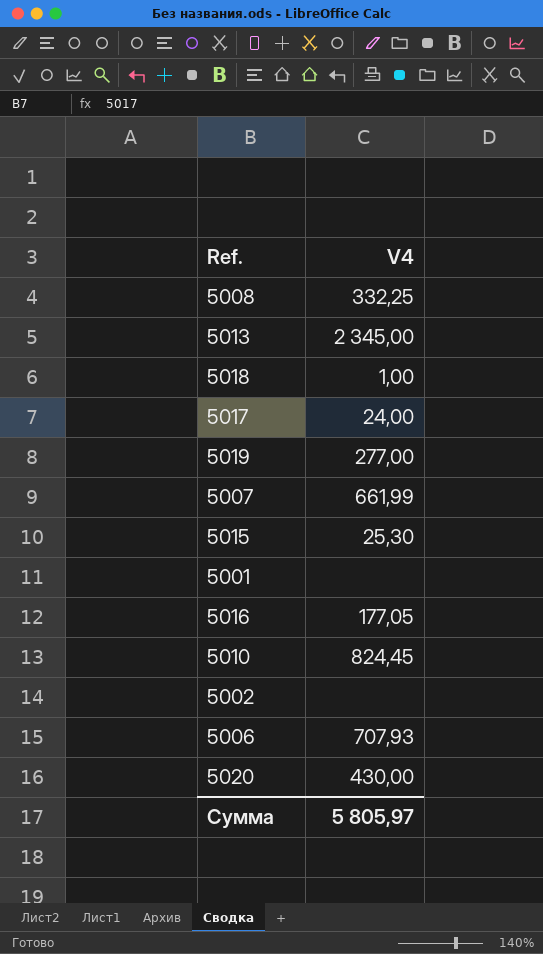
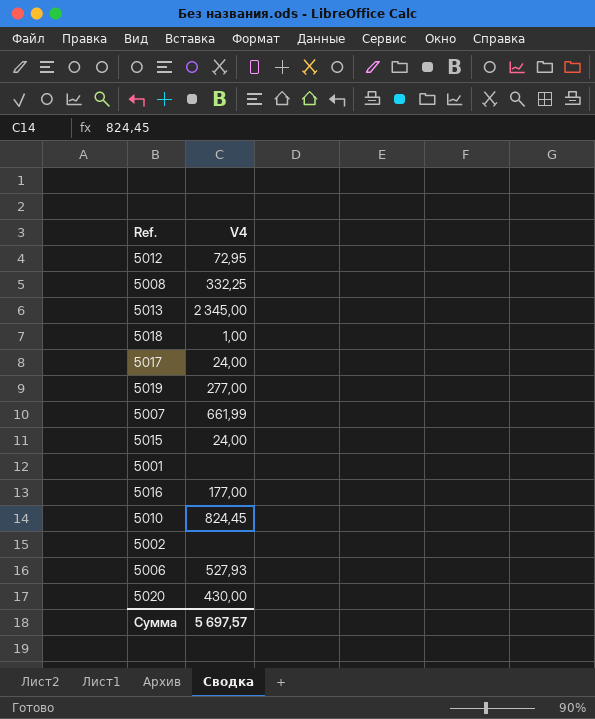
row 5012: none -> 72,95
5015 | V4: 25,30 -> 24,00
5016 | V4: 177,05 -> 177,00
5006 | V4: 707,93 -> 527,93
Сумма | V4: 5 805,97 -> 5 697,57

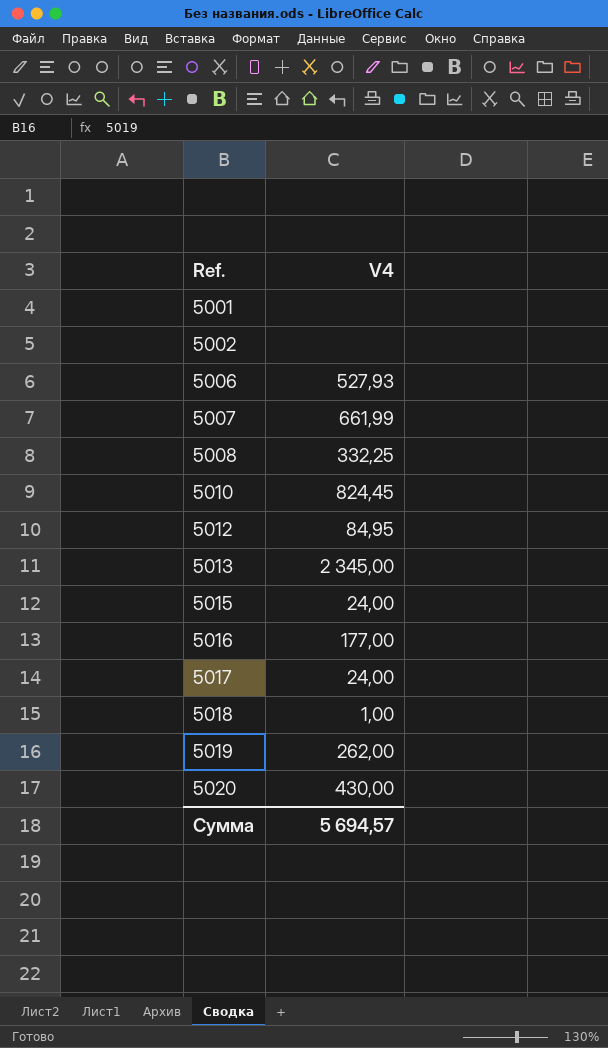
row order: none -> Ref. ascending
5012 | V4: 72,95 -> 84,95
5019 | V4: 277,00 -> 262,00
Сумма | V4: 5 697,57 -> 5 694,57

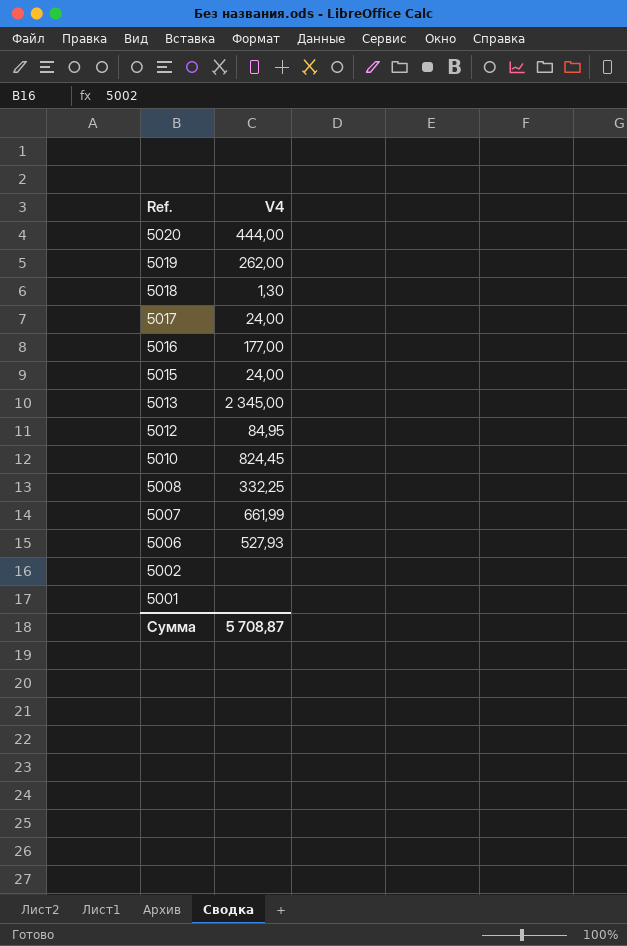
row order: Ref. ascending -> Ref. descending
5020 | V4: 430,00 -> 444,00
5018 | V4: 1,00 -> 1,30
Сумма | V4: 5 694,57 -> 5 708,87

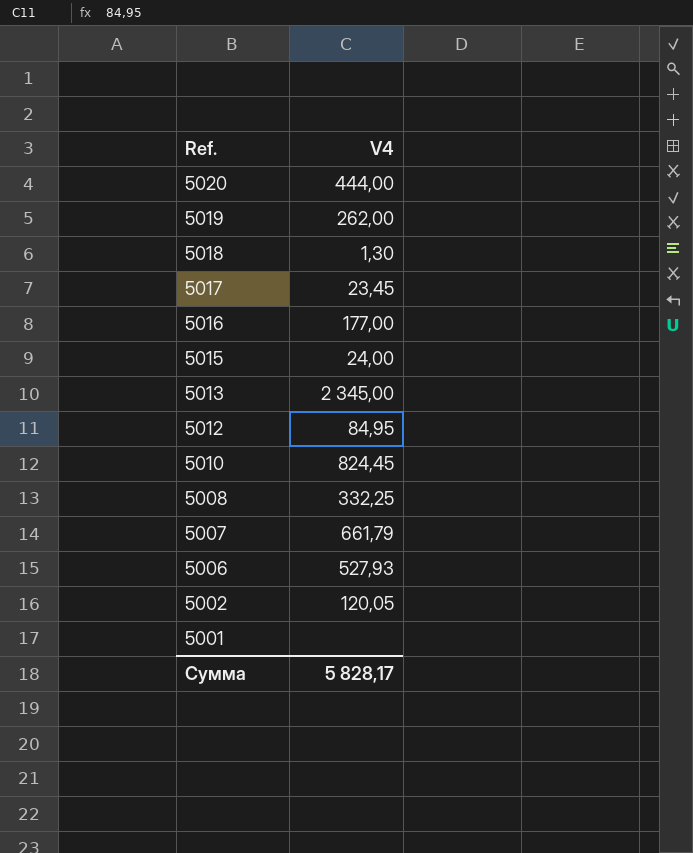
5017 | V4: 24,00 -> 23,45
5007 | V4: 661,99 -> 661,79
5002 | V4: none -> 120,05
Сумма | V4: 5 708,87 -> 5 828,17

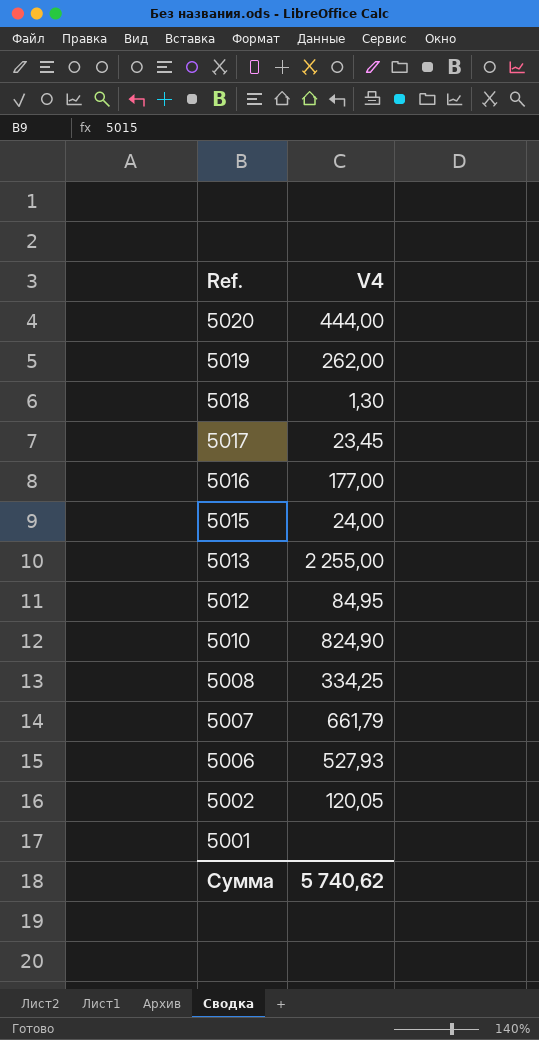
5013 | V4: 2 345,00 -> 2 255,00
5010 | V4: 824,45 -> 824,90
5008 | V4: 332,25 -> 334,25
Сумма | V4: 5 828,17 -> 5 740,62

